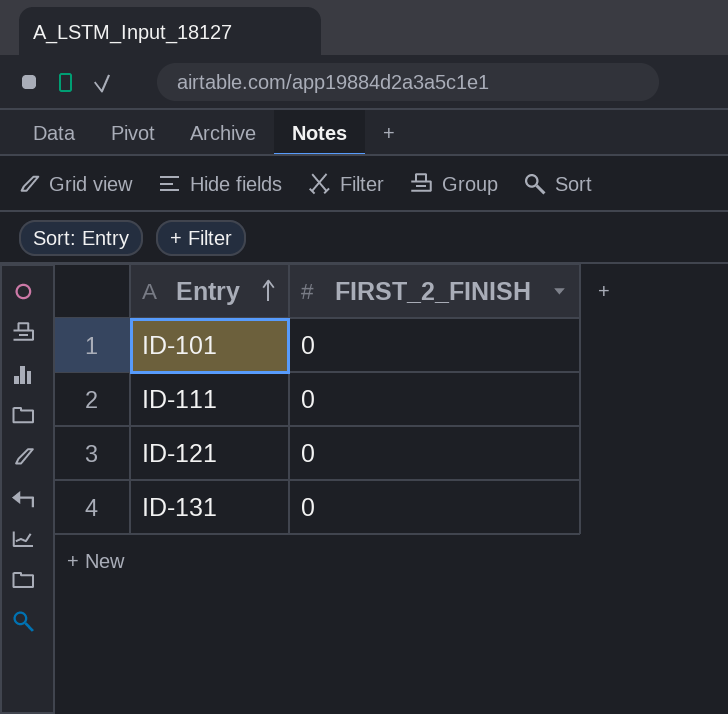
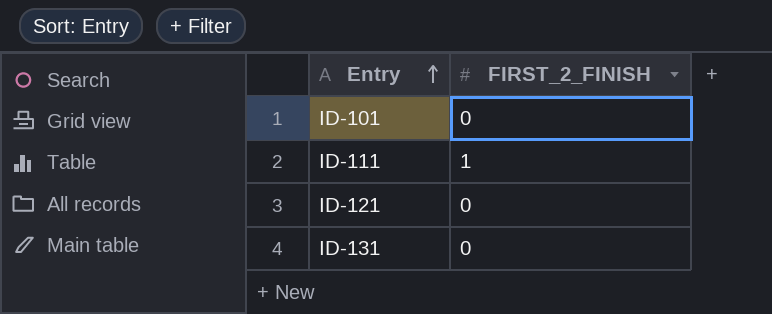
ID-111 | FIRST_2_FINISH: 0 -> 1

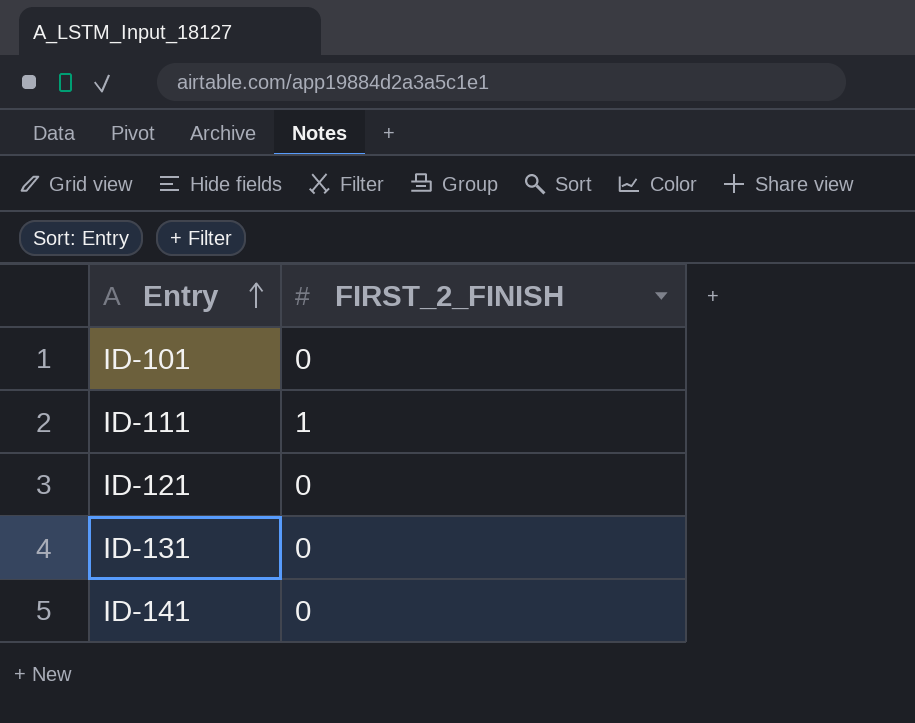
row ID-141: none -> 0

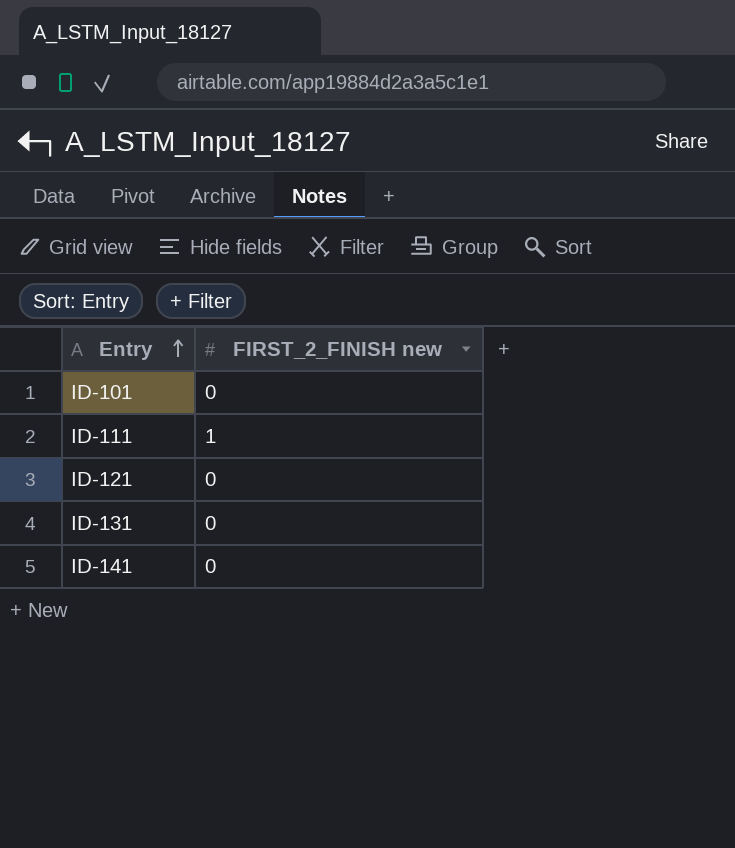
column name: FIRST_2_FINISH -> FIRST_2_FINISH new

